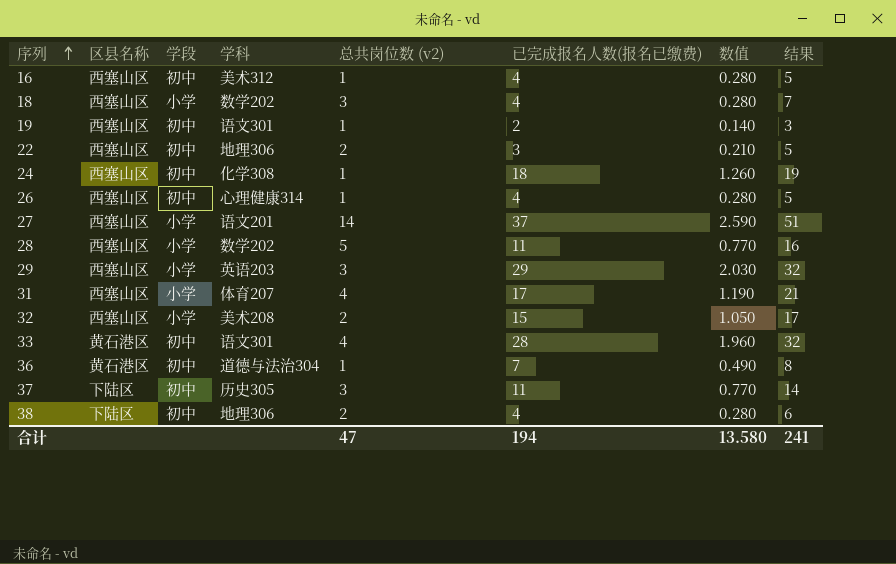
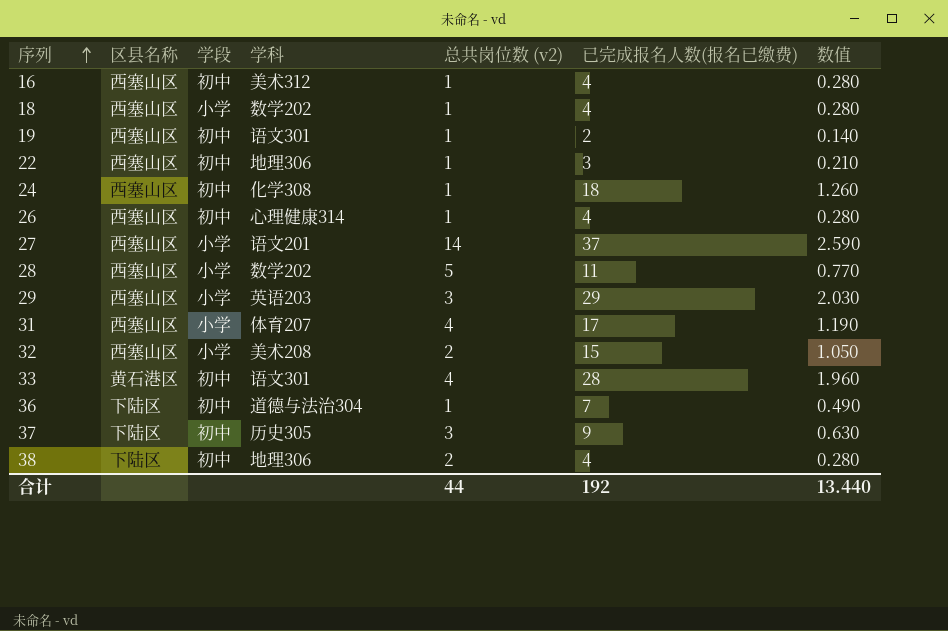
column 结果 | formula: [总共岗位数 (v2)] + [已完成报名人数(报名已缴费)] -> none
18 | 总共岗位数 (v2): 3 -> 1
22 | 总共岗位数 (v2): 2 -> 1
36 | 区县名称: 黄石港区 -> 下陆区
37 | 已完成报名人数(报名已缴费): 11 -> 9
37 | 数值: 0.770 -> 0.630
合计 | 总共岗位数 (v2): 47 -> 44
合计 | 已完成报名人数(报名已缴费): 194 -> 192
合计 | 数值: 13.580 -> 13.440

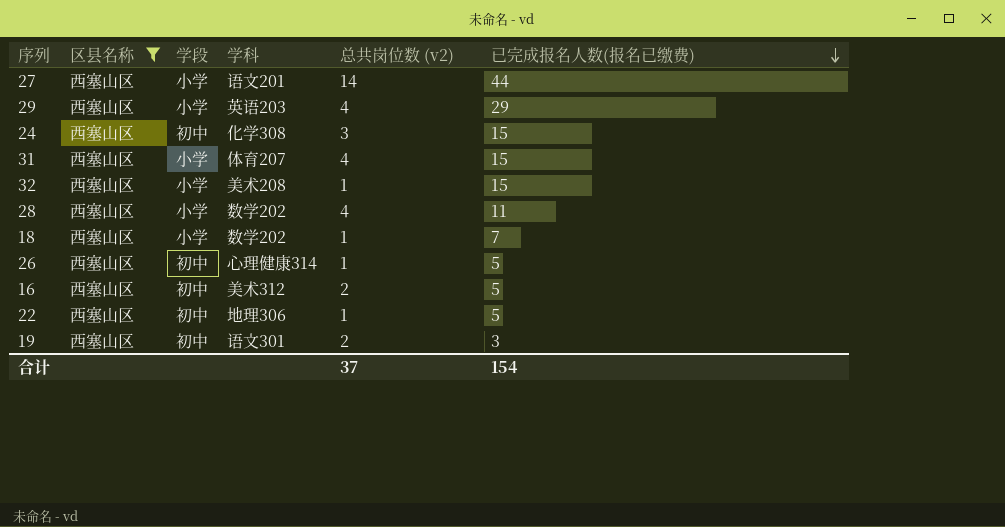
filter: none -> 区县名称 = 西塞山区
row order: 序列 ascending -> 已完成报名人数(报名已缴费) descending
column 数值 | formula: [已完成报名人数(报名已缴费)] * 0.07 -> none
27 | 已完成报名人数(报名已缴费): 37 -> 44
29 | 总共岗位数 (v2): 3 -> 4
24 | 总共岗位数 (v2): 1 -> 3
24 | 已完成报名人数(报名已缴费): 18 -> 15
31 | 已完成报名人数(报名已缴费): 17 -> 15
32 | 总共岗位数 (v2): 2 -> 1
28 | 总共岗位数 (v2): 5 -> 4
18 | 已完成报名人数(报名已缴费): 4 -> 7
26 | 已完成报名人数(报名已缴费): 4 -> 5
16 | 总共岗位数 (v2): 1 -> 2
16 | 已完成报名人数(报名已缴费): 4 -> 5
22 | 已完成报名人数(报名已缴费): 3 -> 5
19 | 总共岗位数 (v2): 1 -> 2
19 | 已完成报名人数(报名已缴费): 2 -> 3
合计 | 总共岗位数 (v2): 44 -> 37
合计 | 已完成报名人数(报名已缴费): 192 -> 154

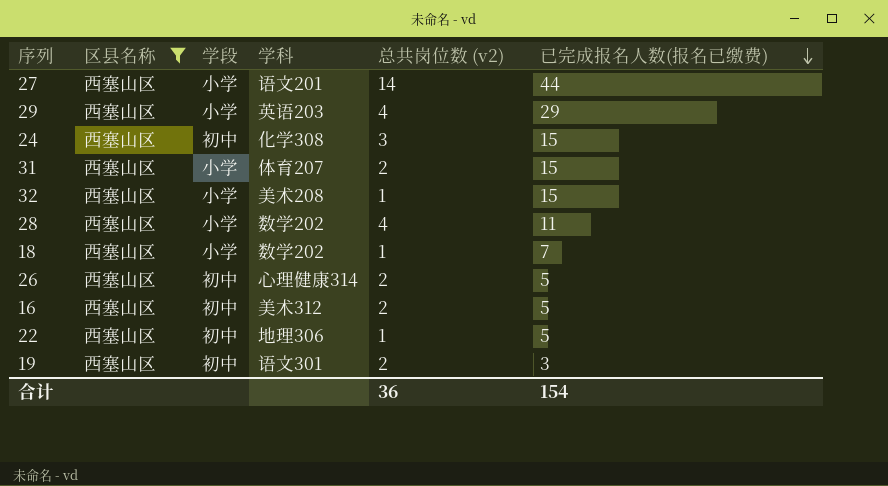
31 | 总共岗位数 (v2): 4 -> 2
26 | 总共岗位数 (v2): 1 -> 2
合计 | 总共岗位数 (v2): 37 -> 36

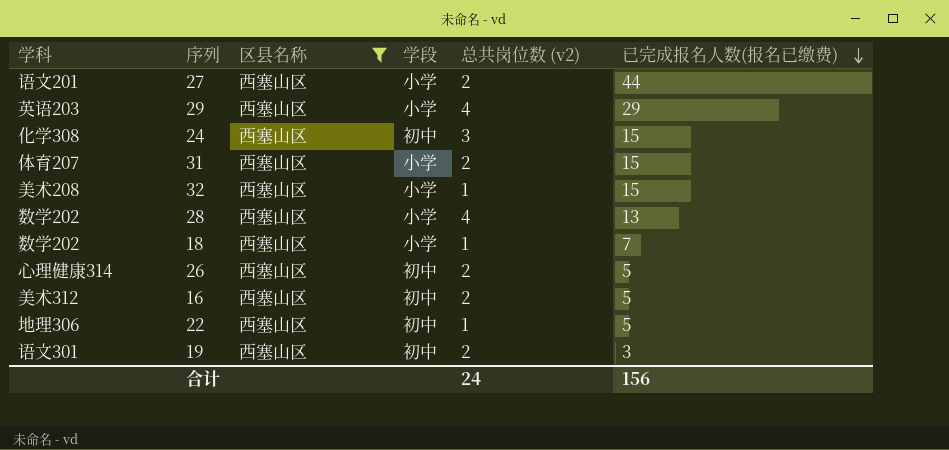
column 学科 | position: 4 -> 1
27 | 总共岗位数 (v2): 14 -> 2
28 | 已完成报名人数(报名已缴费): 11 -> 13
合计 | 总共岗位数 (v2): 36 -> 24
合计 | 已完成报名人数(报名已缴费): 154 -> 156

